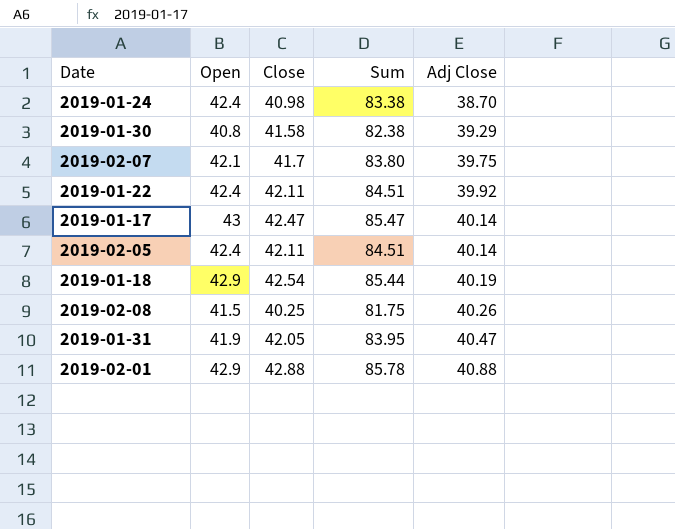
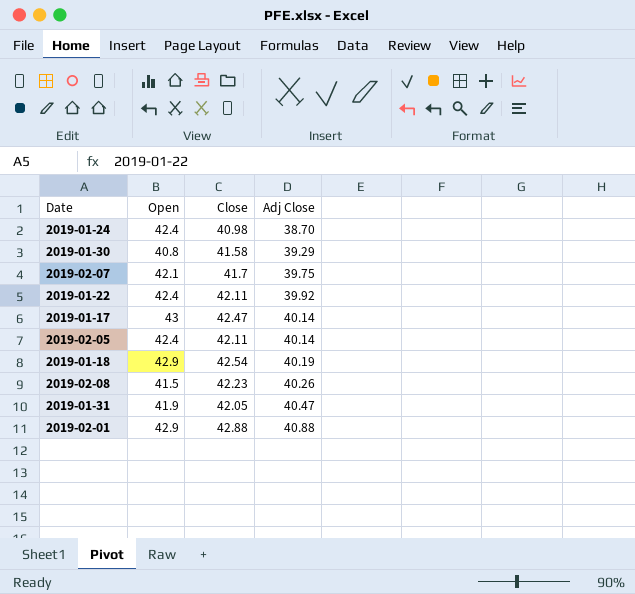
column Sum | formula: [Open] + [Close] -> none
2019-02-08 | Close: 40.25 -> 42.23

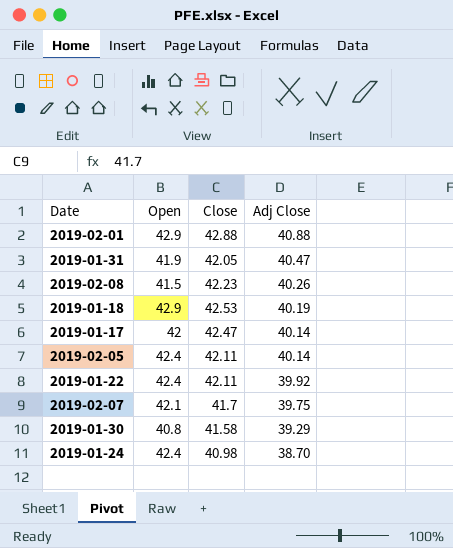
row order: Adj Close ascending -> Adj Close descending
2019-01-18 | Close: 42.54 -> 42.53
2019-01-17 | Open: 43 -> 42

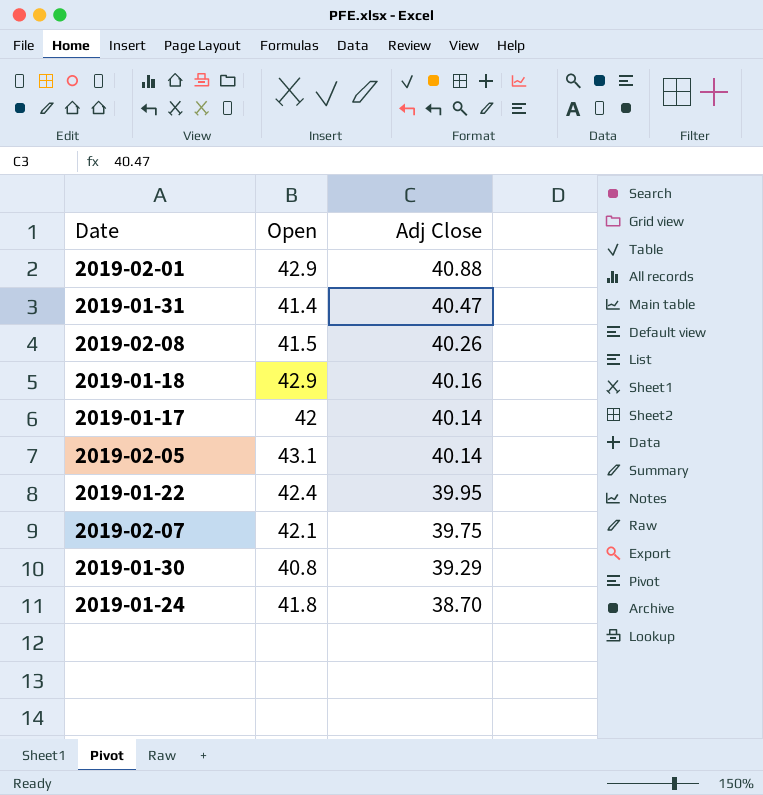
column Close | position: 3 -> none
2019-01-31 | Open: 41.9 -> 41.4
2019-01-18 | Adj Close: 40.19 -> 40.16
2019-02-05 | Open: 42.4 -> 43.1
2019-01-22 | Adj Close: 39.92 -> 39.95
2019-01-24 | Open: 42.4 -> 41.8

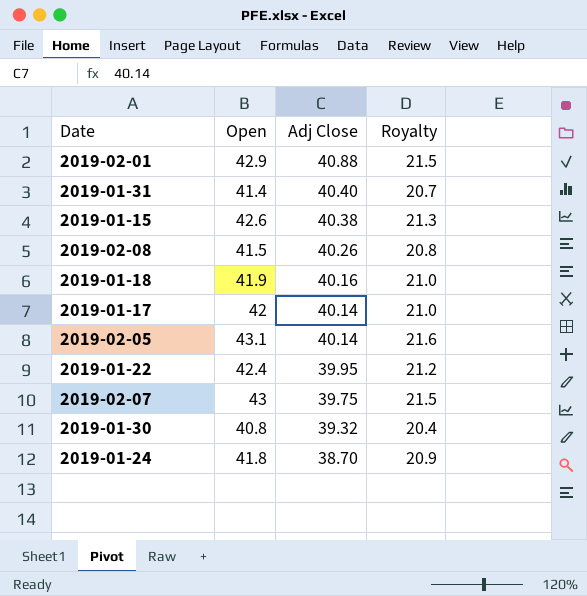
column Royalty | formula: none -> [Open] * 0.5
2019-01-31 | Adj Close: 40.47 -> 40.40
row 2019-01-15: none -> 42.6 | 40.38 | 21.3
2019-01-18 | Open: 42.9 -> 41.9
2019-02-07 | Open: 42.1 -> 43
2019-01-30 | Adj Close: 39.29 -> 39.32

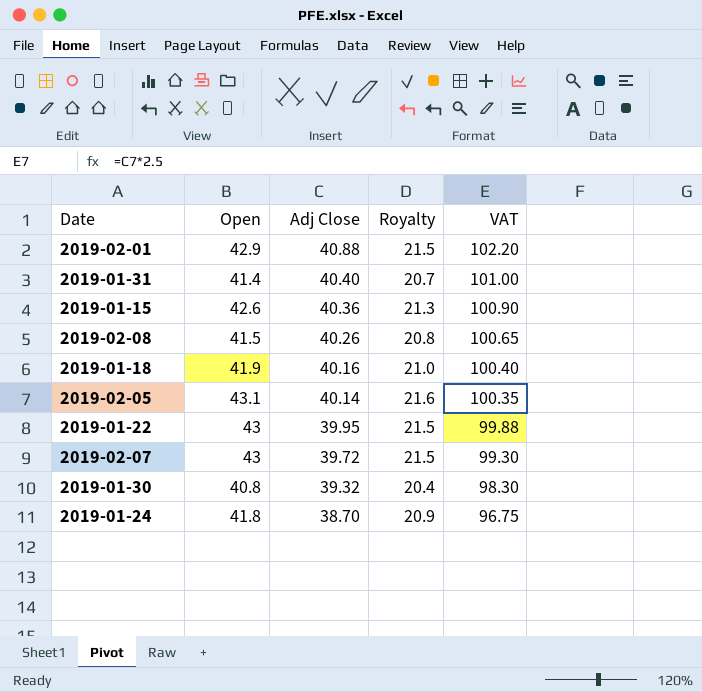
column VAT | formula: none -> [Adj Close] * 2.5
row 2019-01-17: 42 | 40.14 | 21.0 -> none
2019-01-15 | Adj Close: 40.38 -> 40.36
2019-01-22 | Open: 42.4 -> 43
2019-01-22 | Royalty: 21.2 -> 21.5
2019-02-07 | Adj Close: 39.75 -> 39.72

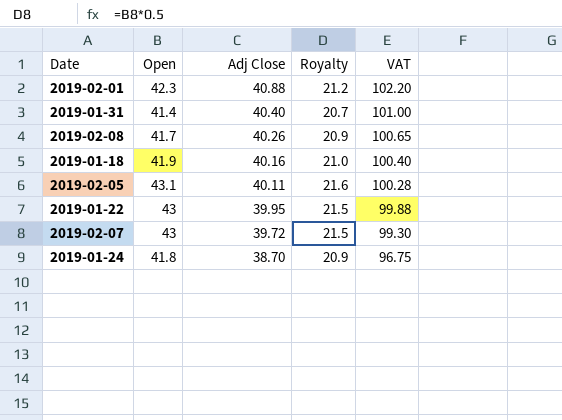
row 2019-01-15: 42.6 | 40.36 | 21.3 | 100.90 -> none
row 2019-01-30: 40.8 | 39.32 | 20.4 | 98.30 -> none
2019-02-01 | Open: 42.9 -> 42.3
2019-02-01 | Royalty: 21.5 -> 21.2
2019-02-08 | Open: 41.5 -> 41.7
2019-02-08 | Royalty: 20.8 -> 20.9
2019-02-05 | Adj Close: 40.14 -> 40.11
2019-02-05 | VAT: 100.35 -> 100.28

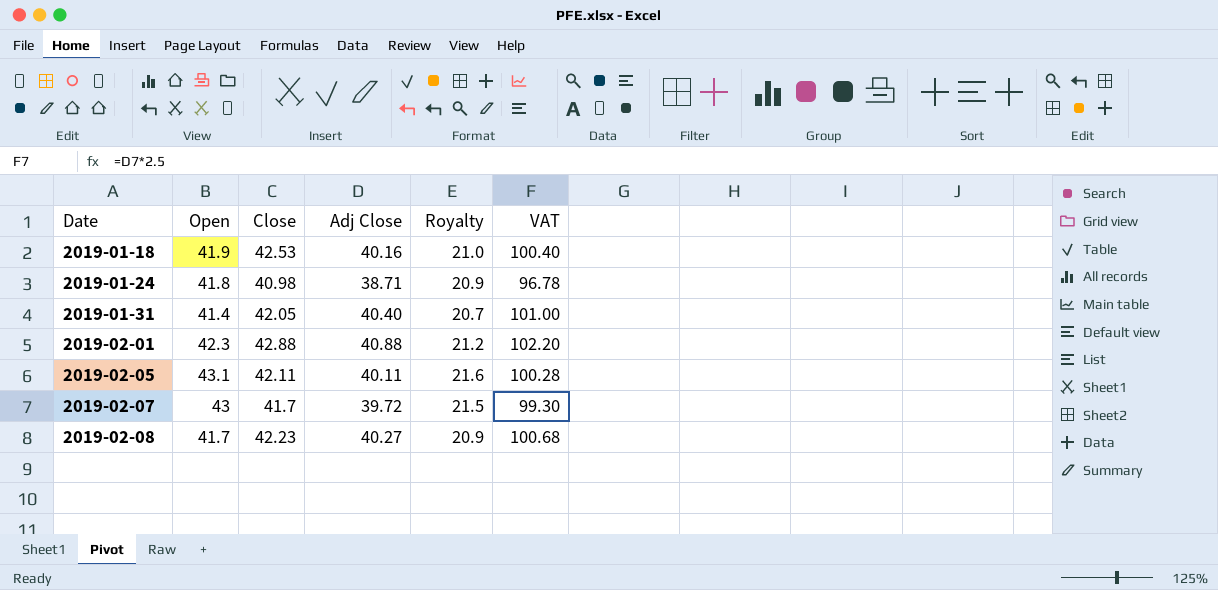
row order: Adj Close descending -> Date ascending
column Close | position: none -> 3
row 2019-01-22: 43 | 39.95 | 21.5 | 99.88 -> none
2019-01-24 | Adj Close: 38.70 -> 38.71
2019-01-24 | VAT: 96.75 -> 96.78
2019-02-08 | Adj Close: 40.26 -> 40.27
2019-02-08 | VAT: 100.65 -> 100.68

